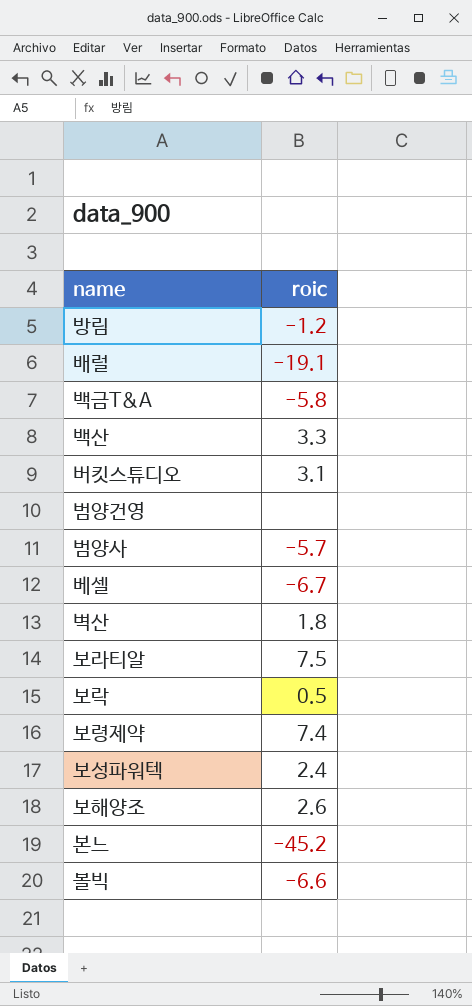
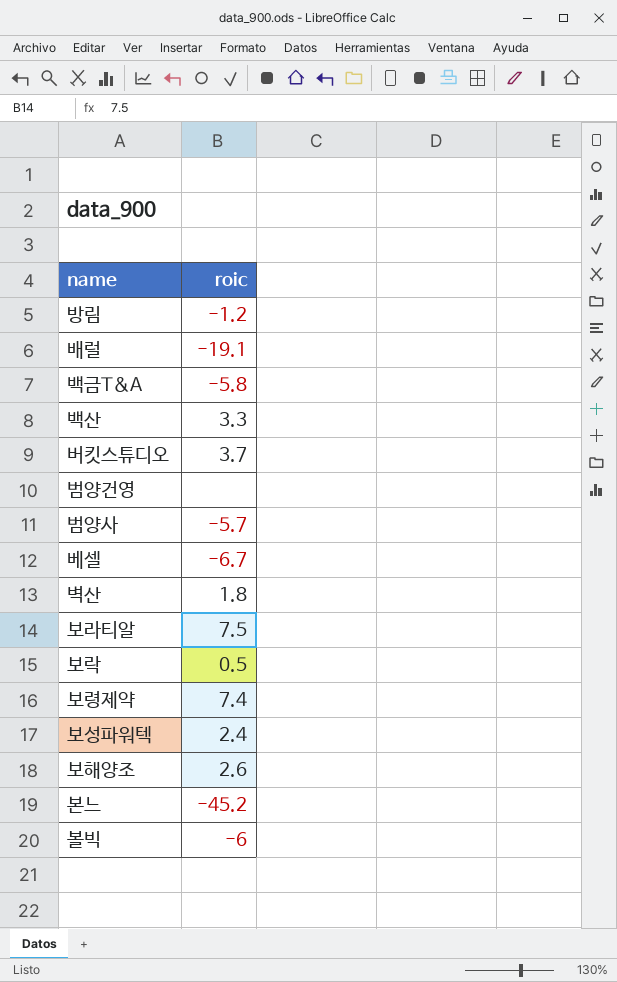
버킷스튜디오 | roic: 3.1 -> 3.7
볼빅 | roic: -6.6 -> -6

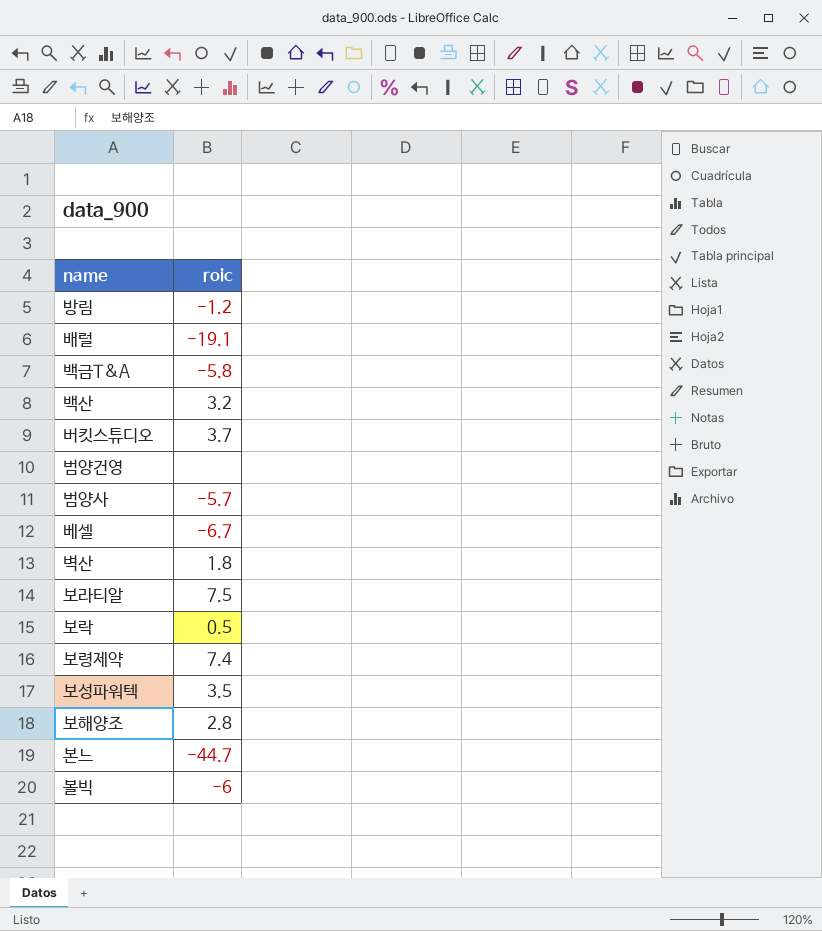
백산 | roic: 3.3 -> 3.2
보성파워텍 | roic: 2.4 -> 3.5
보해양조 | roic: 2.6 -> 2.8
본느 | roic: -45.2 -> -44.7

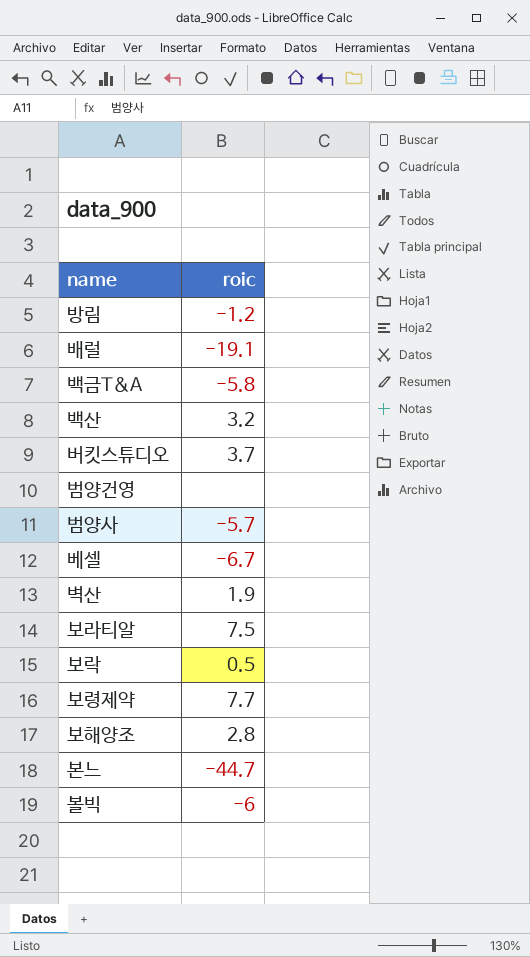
row 보성파워텍: 3.5 -> none
벽산 | roic: 1.8 -> 1.9
보령제약 | roic: 7.4 -> 7.7

